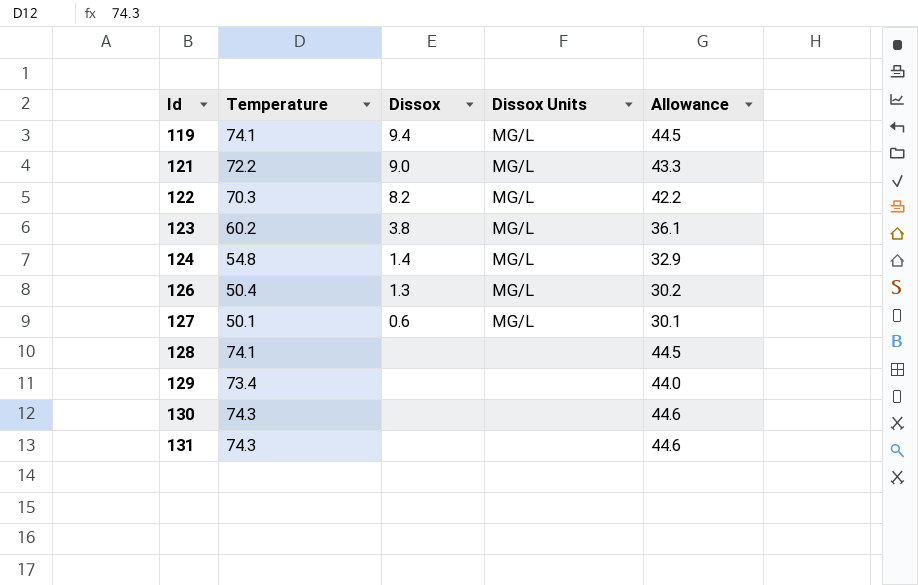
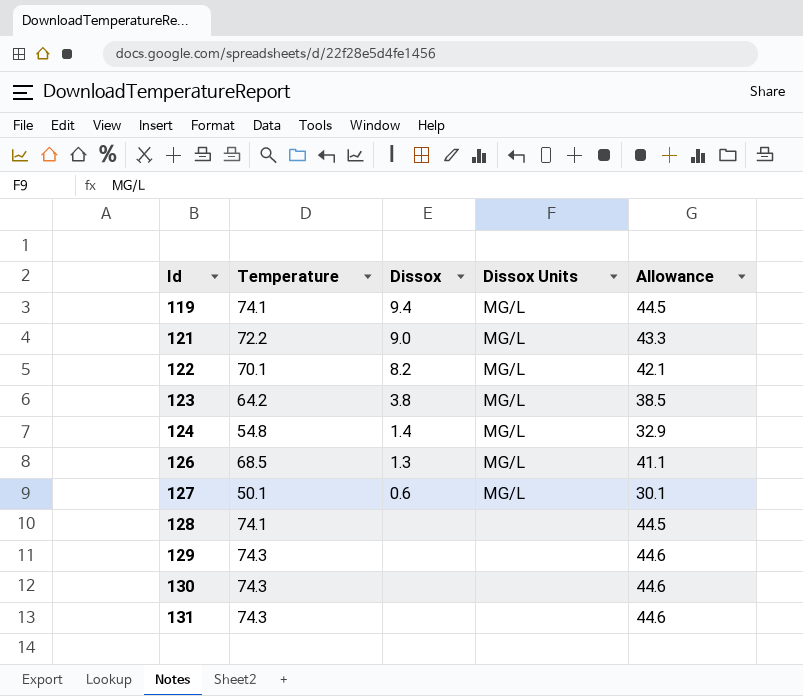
122 | Temperature: 70.3 -> 70.1
122 | Allowance: 42.2 -> 42.1
123 | Temperature: 60.2 -> 64.2
123 | Allowance: 36.1 -> 38.5
126 | Temperature: 50.4 -> 68.5
126 | Allowance: 30.2 -> 41.1
129 | Temperature: 73.4 -> 74.3
129 | Allowance: 44.0 -> 44.6

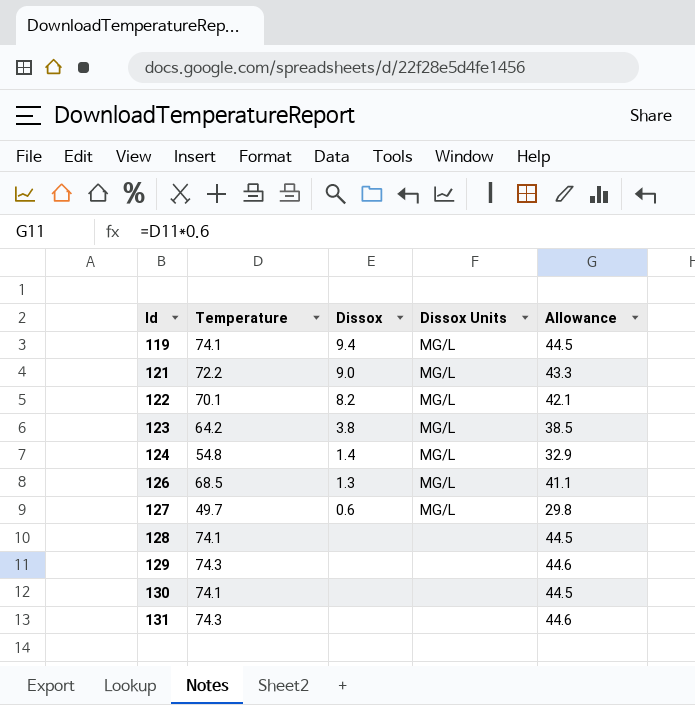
127 | Temperature: 50.1 -> 49.7
127 | Allowance: 30.1 -> 29.8
130 | Temperature: 74.3 -> 74.1
130 | Allowance: 44.6 -> 44.5

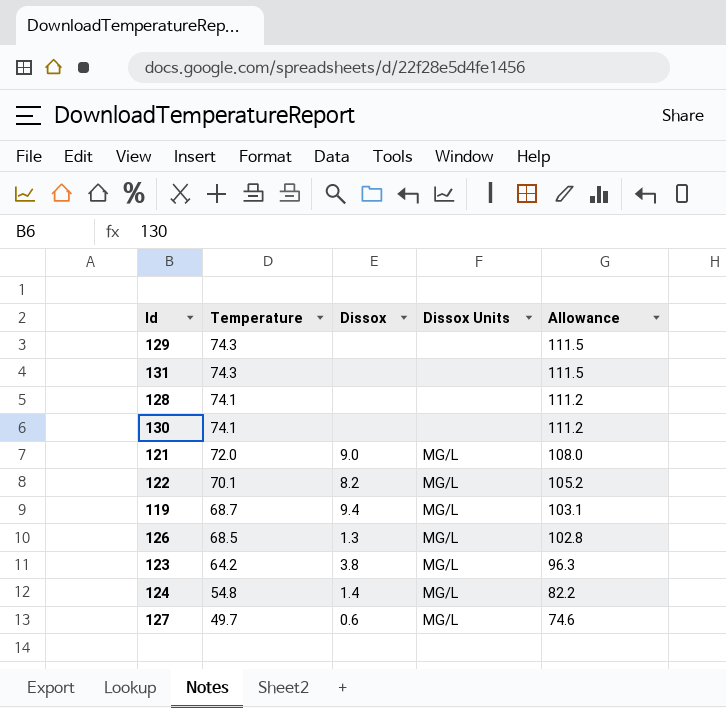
row order: Id ascending -> Temperature descending
column Allowance | formula: [Temperature] * 0.6 -> [Temperature] * 1.5
121 | Temperature: 72.2 -> 72.0
119 | Temperature: 74.1 -> 68.7

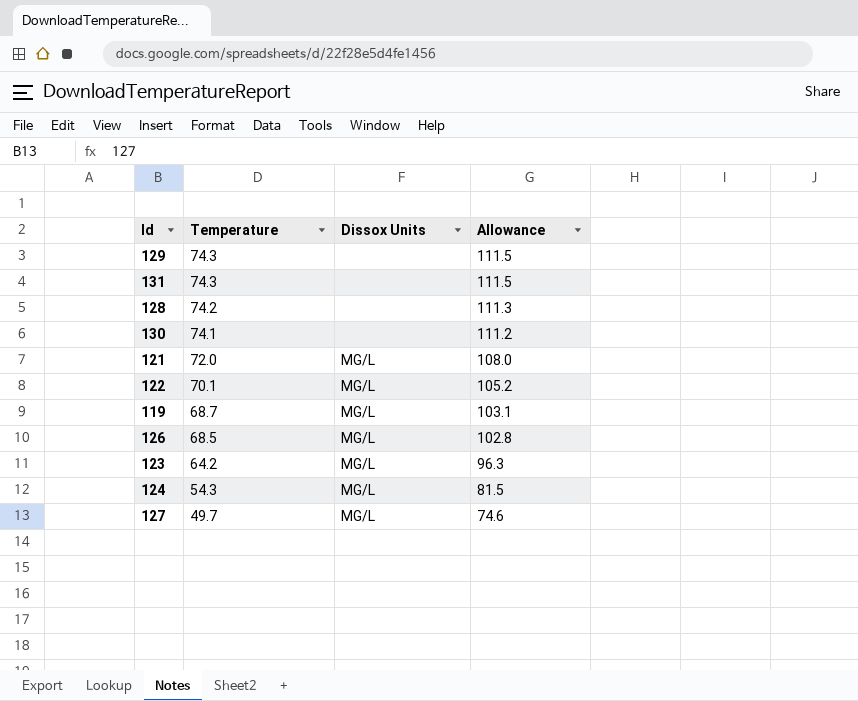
column Dissox | position: 3 -> none
128 | Temperature: 74.1 -> 74.2
128 | Allowance: 111.2 -> 111.3
124 | Temperature: 54.8 -> 54.3
124 | Allowance: 82.2 -> 81.5

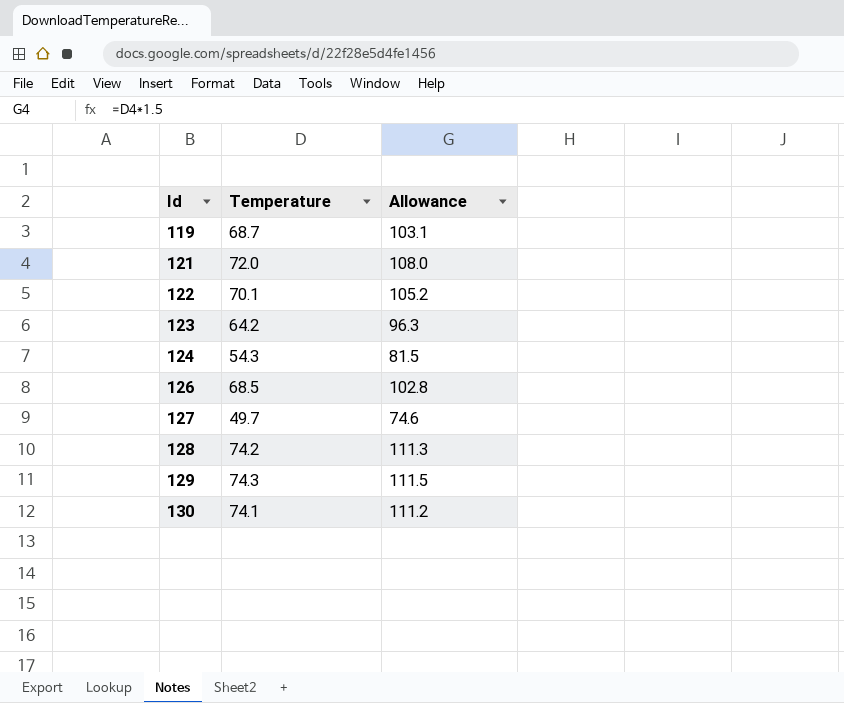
row order: Temperature descending -> Id ascending
column Dissox Units | position: 3 -> none
row 131: 74.3 | none | 111.5 -> none

